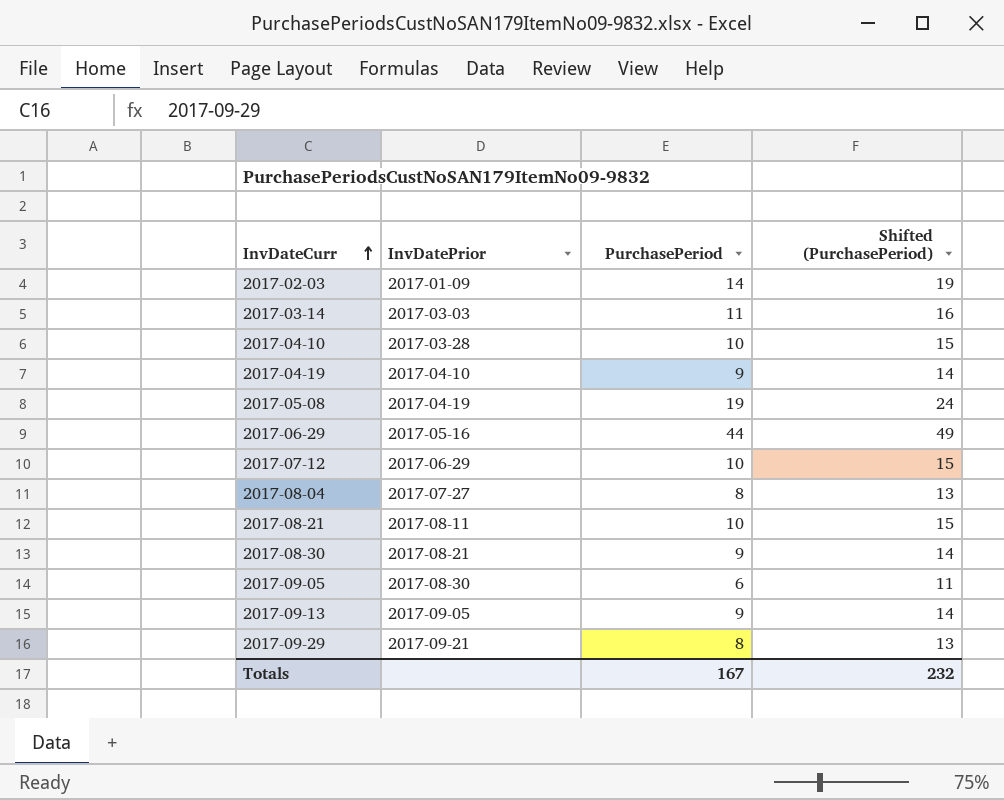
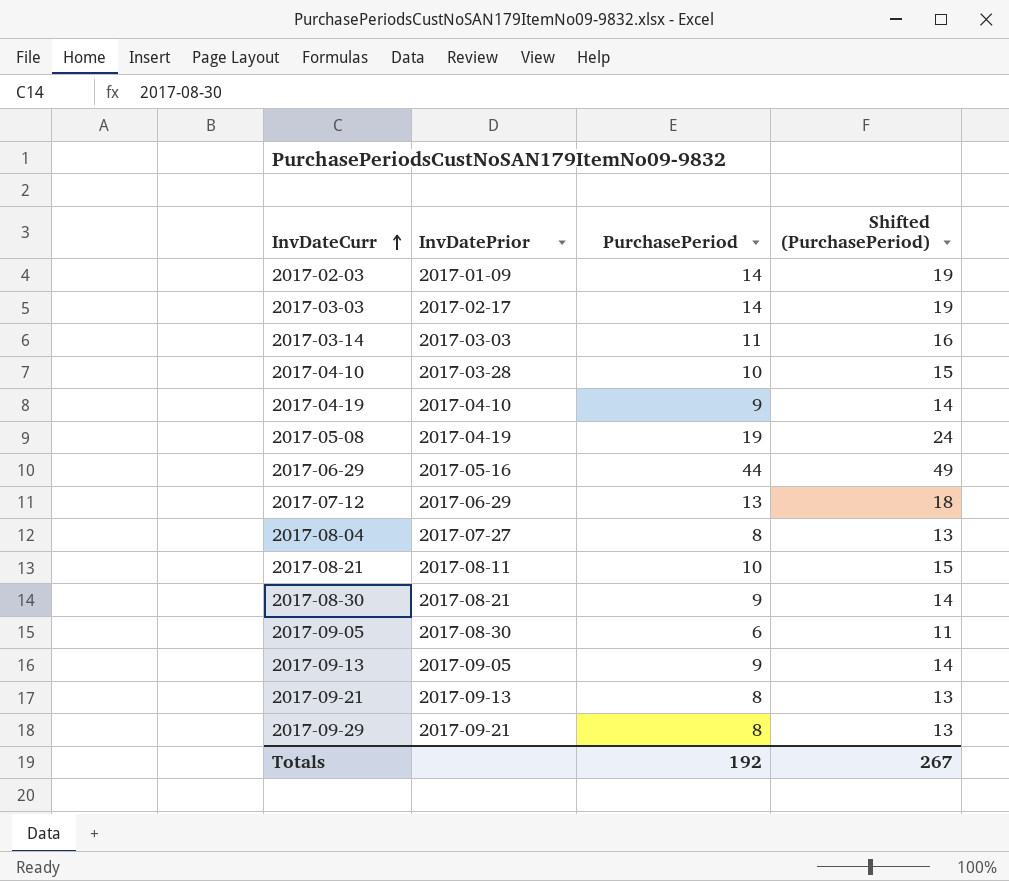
row 2017-03-03: none -> 2017-02-17 | 14 | 19
2017-07-12 | PurchasePeriod: 10 -> 13
2017-07-12 | Shifted (PurchasePeriod): 15 -> 18
row 2017-09-21: none -> 2017-09-13 | 8 | 13
Totals | PurchasePeriod: 167 -> 192
Totals | Shifted (PurchasePeriod): 232 -> 267

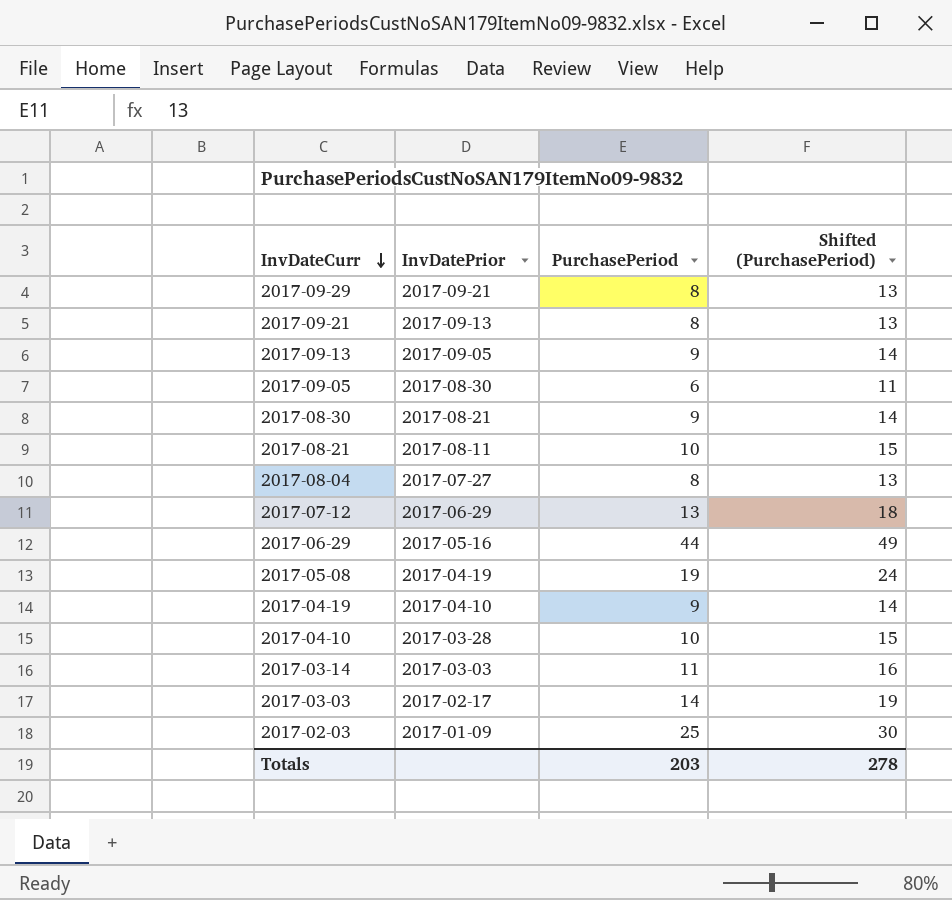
row order: InvDateCurr ascending -> InvDateCurr descending
2017-02-03 | PurchasePeriod: 14 -> 25
2017-02-03 | Shifted (PurchasePeriod): 19 -> 30
Totals | PurchasePeriod: 192 -> 203
Totals | Shifted (PurchasePeriod): 267 -> 278

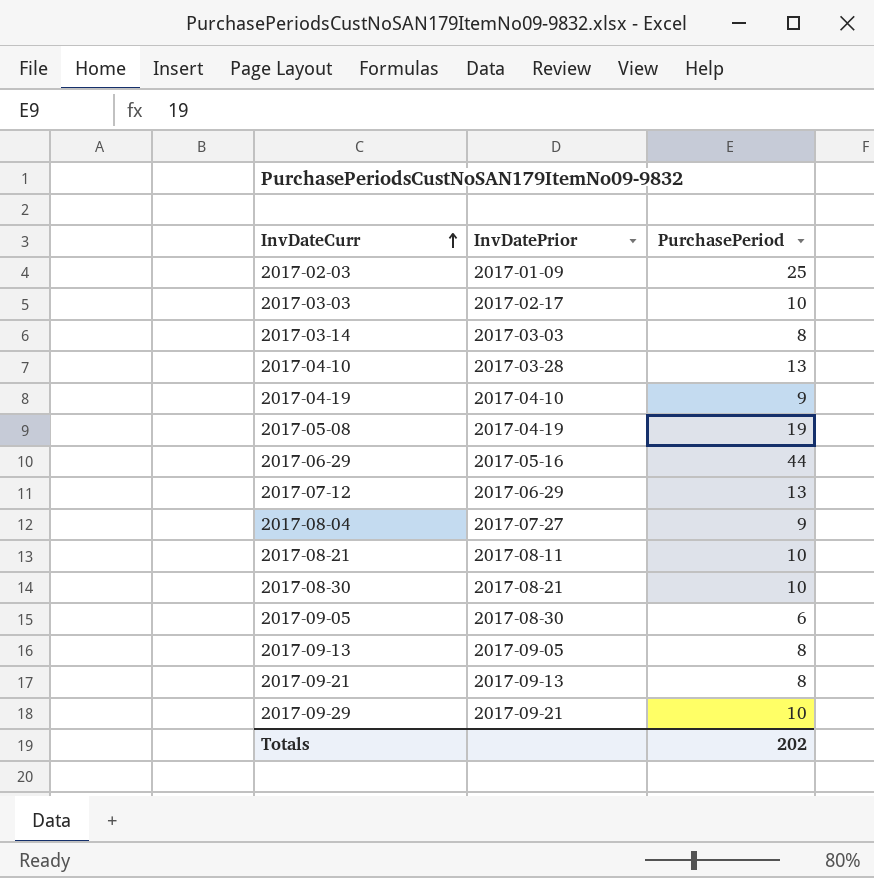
row order: InvDateCurr descending -> InvDateCurr ascending
column Shifted (PurchasePeriod) | formula: [PurchasePeriod] + 5 -> none
2017-03-03 | PurchasePeriod: 14 -> 10
2017-03-14 | PurchasePeriod: 11 -> 8
2017-04-10 | PurchasePeriod: 10 -> 13
2017-08-04 | PurchasePeriod: 8 -> 9
2017-08-30 | PurchasePeriod: 9 -> 10
2017-09-13 | PurchasePeriod: 9 -> 8
2017-09-29 | PurchasePeriod: 8 -> 10
Totals | PurchasePeriod: 203 -> 202

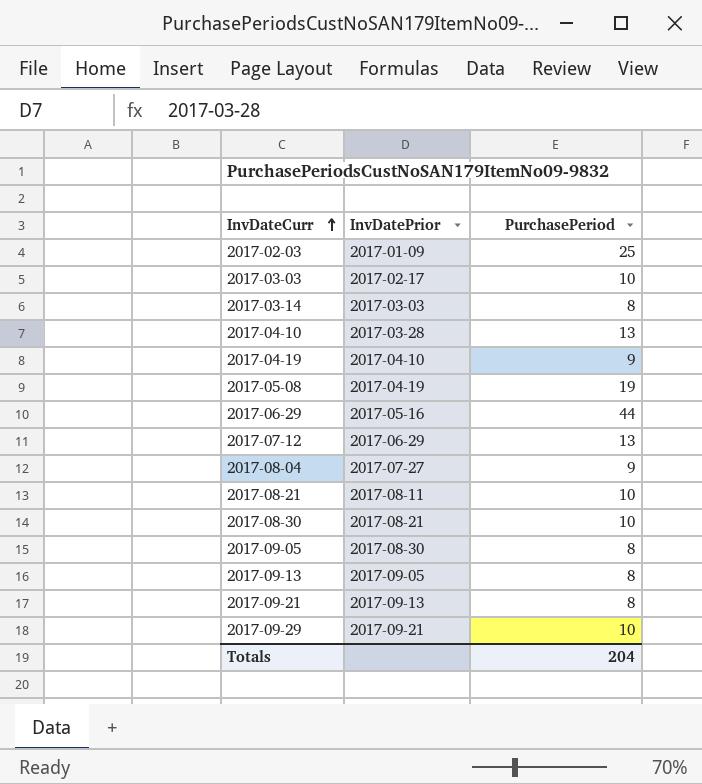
2017-09-05 | PurchasePeriod: 6 -> 8
Totals | PurchasePeriod: 202 -> 204

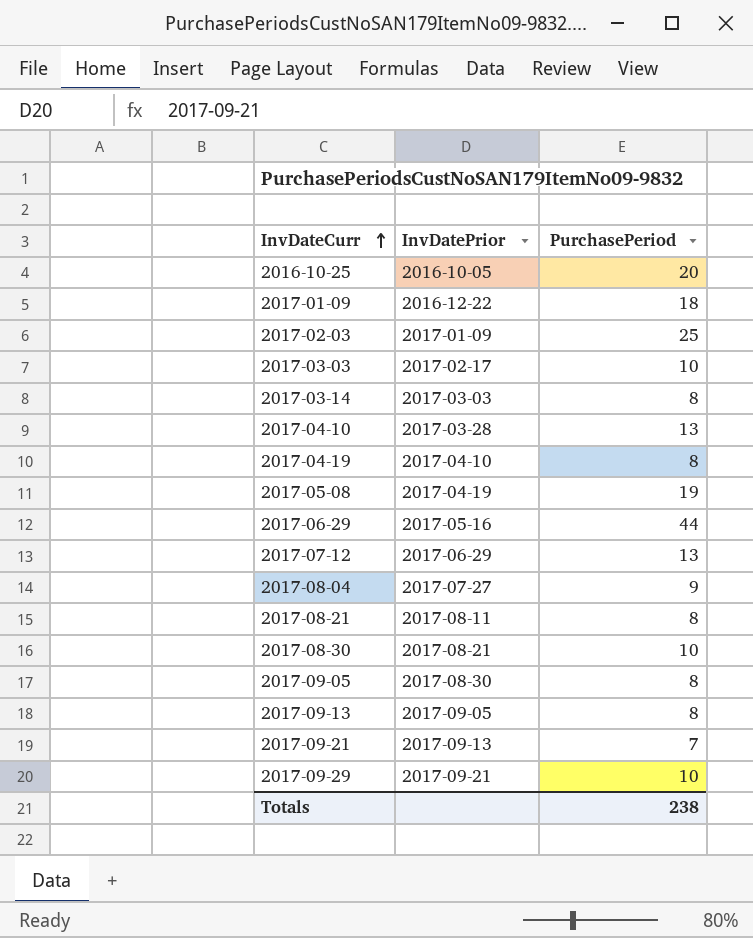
row 2016-10-25: none -> 2016-10-05 | 20
row 2017-01-09: none -> 2016-12-22 | 18
2017-04-19 | PurchasePeriod: 9 -> 8
2017-08-21 | PurchasePeriod: 10 -> 8
2017-09-21 | PurchasePeriod: 8 -> 7
Totals | PurchasePeriod: 204 -> 238

